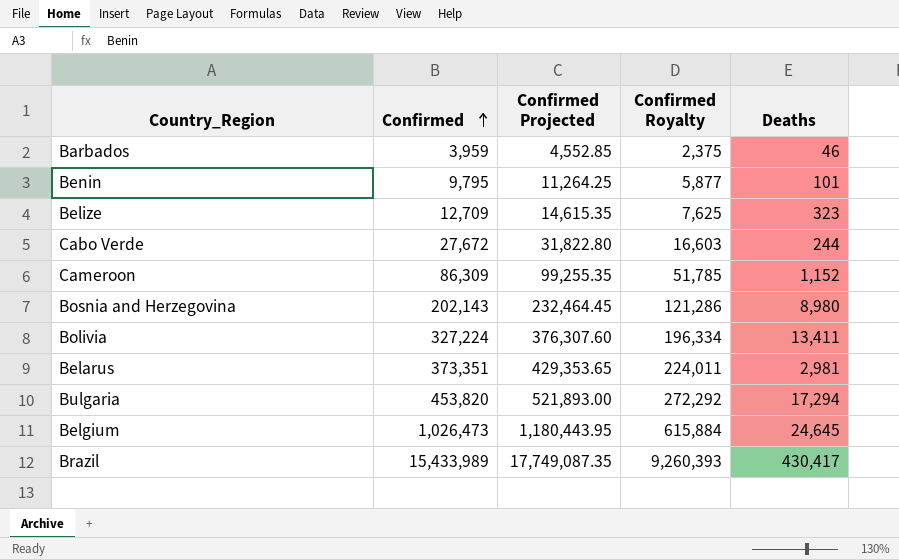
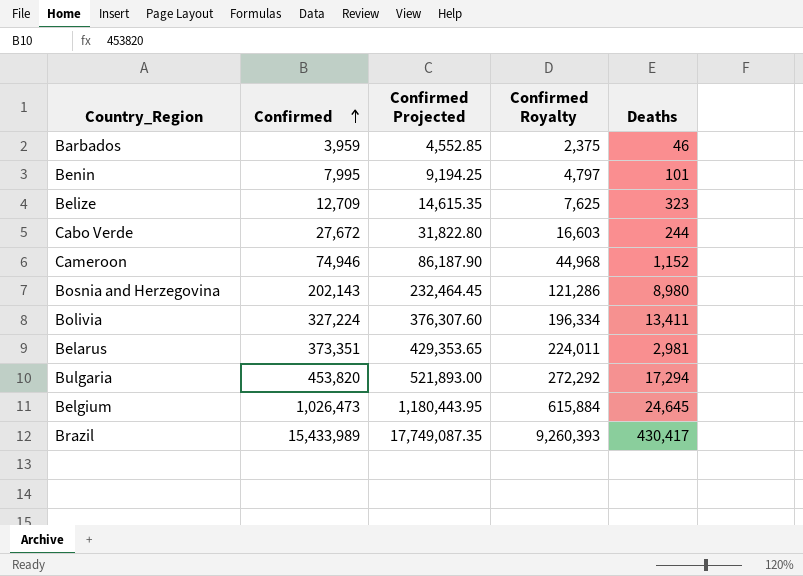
Benin | Confirmed: 9,795 -> 7,995
Benin | Confirmed Projected: 11,264.25 -> 9,194.25
Benin | Confirmed Royalty: 5,877 -> 4,797
Cameroon | Confirmed: 86,309 -> 74,946
Cameroon | Confirmed Projected: 99,255.35 -> 86,187.90
Cameroon | Confirmed Royalty: 51,785 -> 44,968

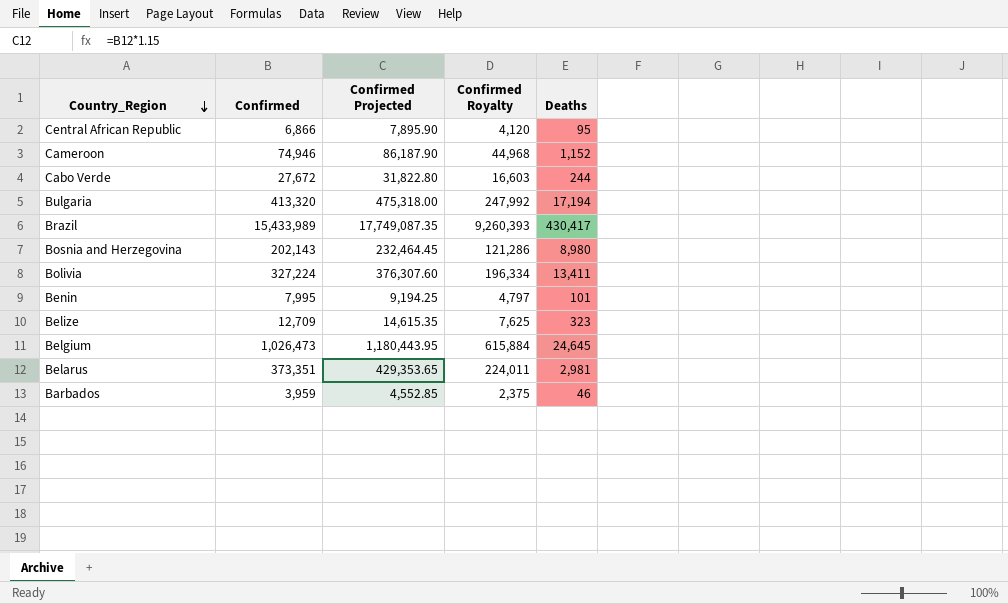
row order: Confirmed ascending -> Country_Region descending
row Central African Republic: none -> 6,866 | 7,895.90 | 4,120 | 95
Bulgaria | Confirmed: 453,820 -> 413,320
Bulgaria | Confirmed Projected: 521,893.00 -> 475,318.00
Bulgaria | Confirmed Royalty: 272,292 -> 247,992
Bulgaria | Deaths: 17,294 -> 17,194

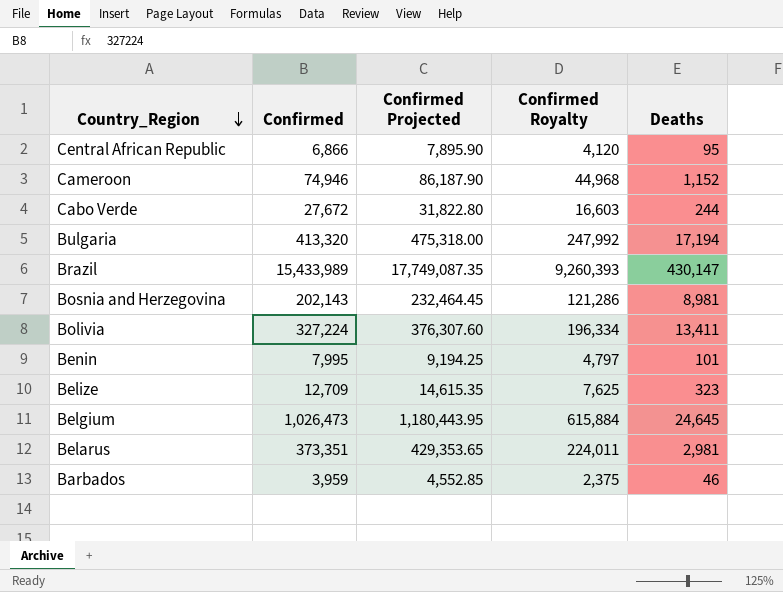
Brazil | Deaths: 430,417 -> 430,147
Bosnia and Herzegovina | Deaths: 8,980 -> 8,981

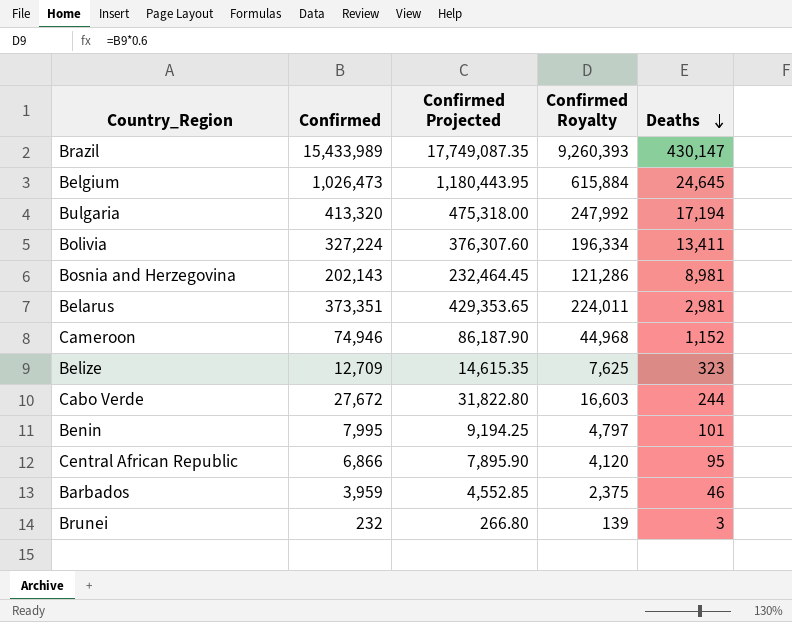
row order: Country_Region descending -> Deaths descending
row Brunei: none -> 232 | 266.80 | 139 | 3

